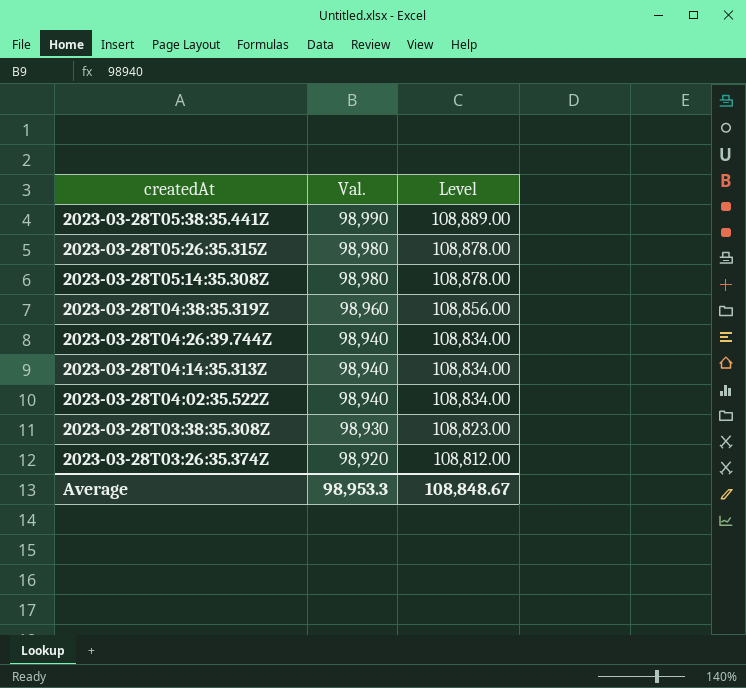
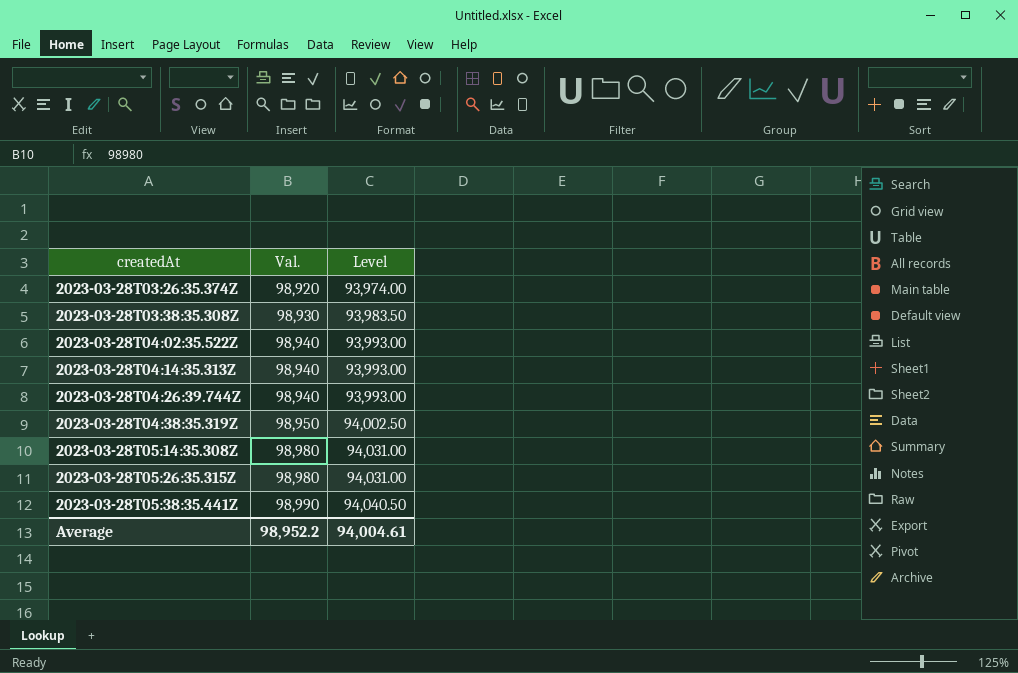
row order: createdAt descending -> createdAt ascending
column Level | formula: [Val.] * 1.1 -> [Val.] * 0.95
2023-03-28T04:38:35.319Z | Val.: 98,960 -> 98,950
Average | Val.: 98,953.3 -> 98,952.2
Average | Level: 108,848.67 -> 94,004.61

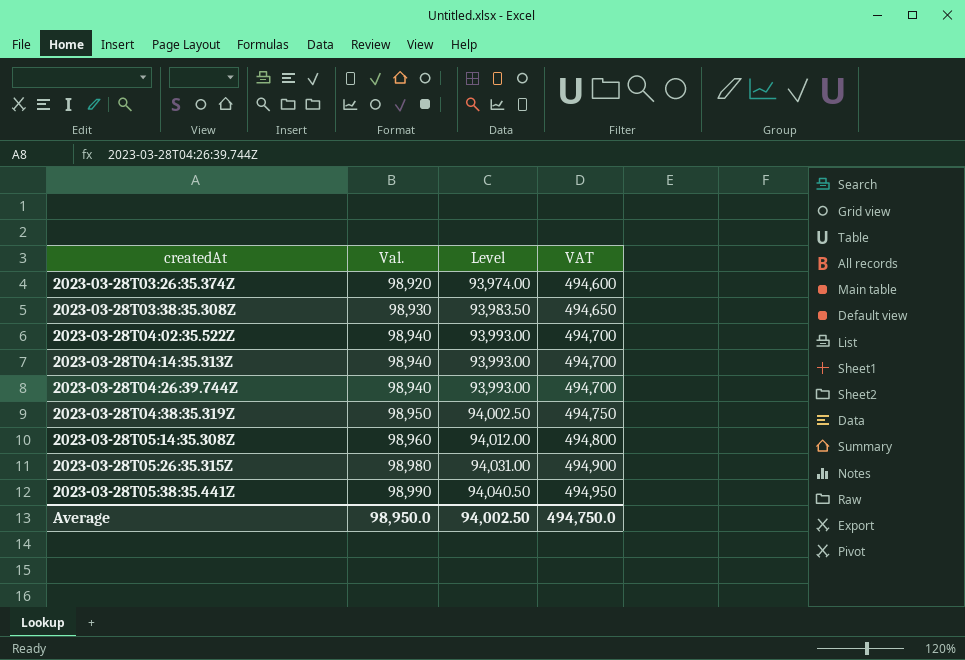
column VAT | formula: none -> [Val.] * 5
2023-03-28T05:14:35.308Z | Val.: 98,980 -> 98,960
2023-03-28T05:14:35.308Z | Level: 94,031.00 -> 94,012.00
Average | Val.: 98,952.2 -> 98,950.0
Average | Level: 94,004.61 -> 94,002.50

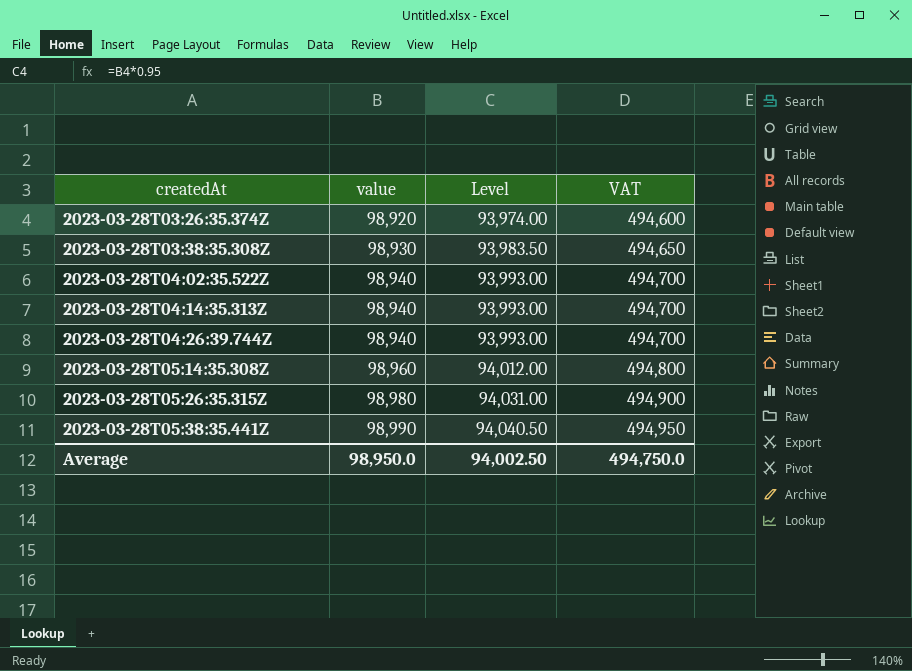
column name: Val. -> value
row 2023-03-28T04:38:35.319Z: 98,950 | 94,002.50 | 494,750 -> none

